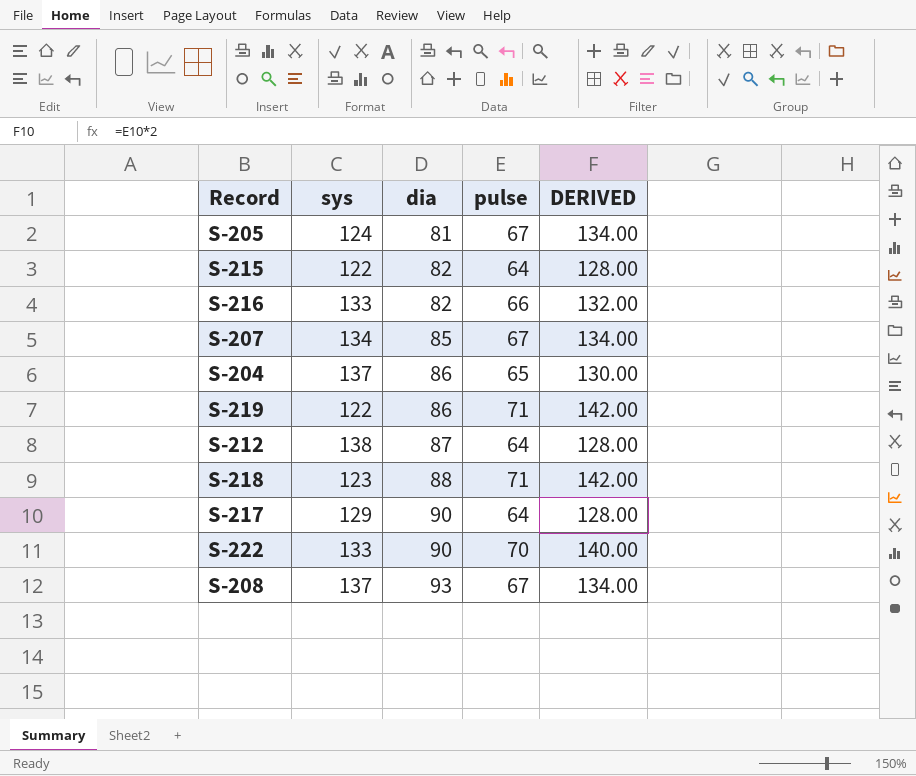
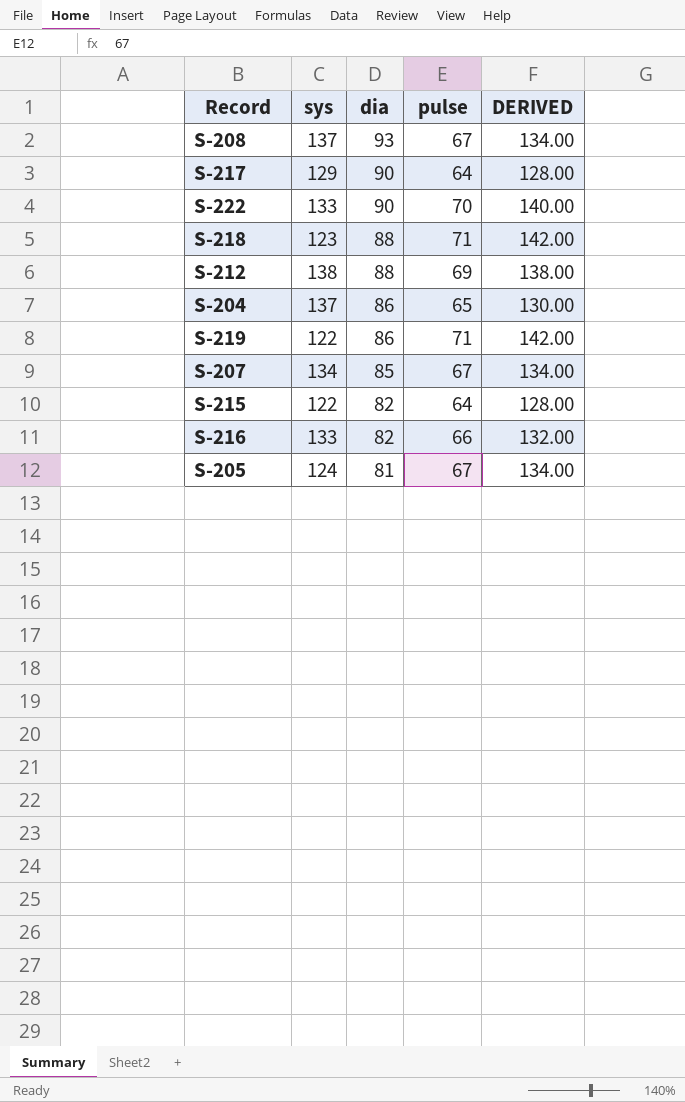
row order: dia ascending -> dia descending
S-212 | dia: 87 -> 88
S-212 | pulse: 64 -> 69
S-212 | DERIVED: 128.00 -> 138.00

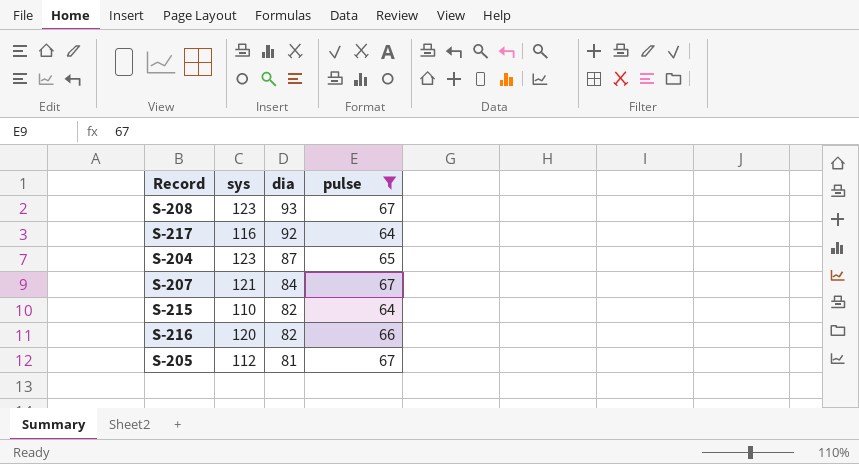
filter: none -> pulse <= 67
column DERIVED | formula: [pulse] * 2 -> none
S-208 | sys: 137 -> 123
S-217 | sys: 129 -> 116
S-217 | dia: 90 -> 92
S-204 | sys: 137 -> 123
S-204 | dia: 86 -> 87
S-207 | sys: 134 -> 121
S-207 | dia: 85 -> 84
S-215 | sys: 122 -> 110
S-216 | sys: 133 -> 120
S-205 | sys: 124 -> 112

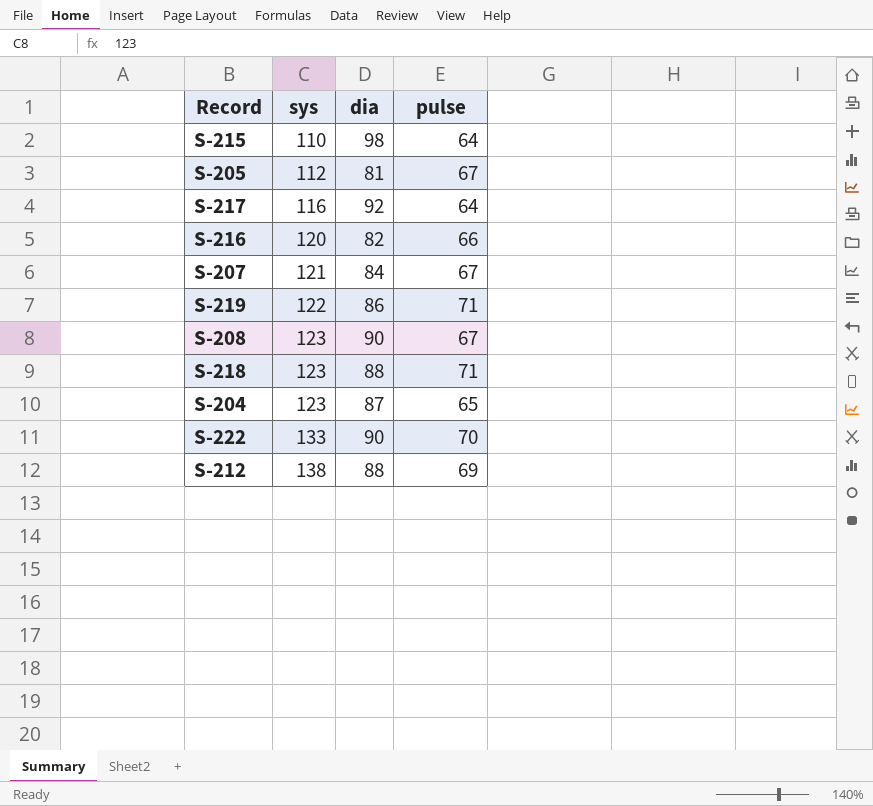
filter: pulse <= 67 -> none
row order: dia descending -> sys ascending
S-215 | dia: 82 -> 98
S-208 | dia: 93 -> 90

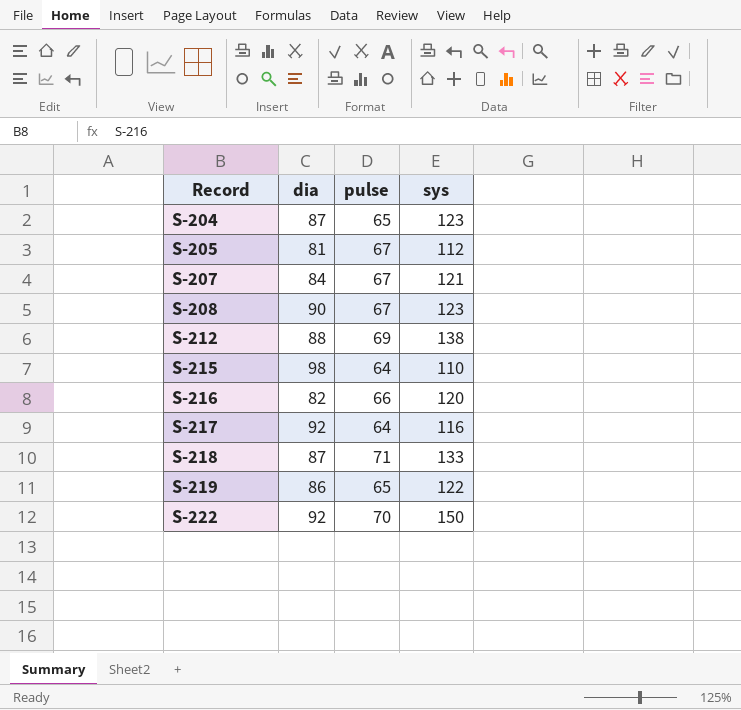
row order: sys ascending -> Record ascending
column sys | position: 2 -> 4
S-218 | dia: 88 -> 87
S-218 | sys: 123 -> 133
S-219 | pulse: 71 -> 65
S-222 | dia: 90 -> 92
S-222 | sys: 133 -> 150

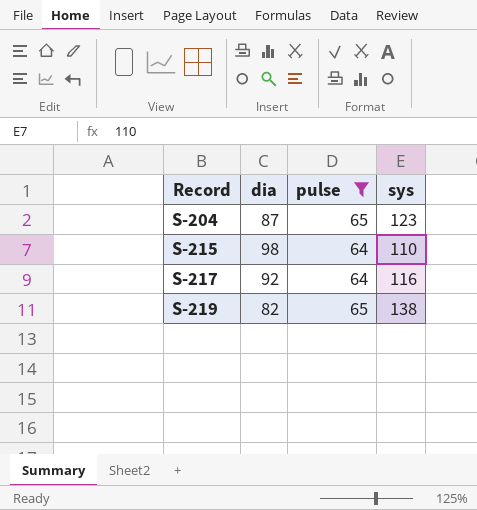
filter: none -> pulse <= 65
S-219 | dia: 86 -> 82
S-219 | sys: 122 -> 138

